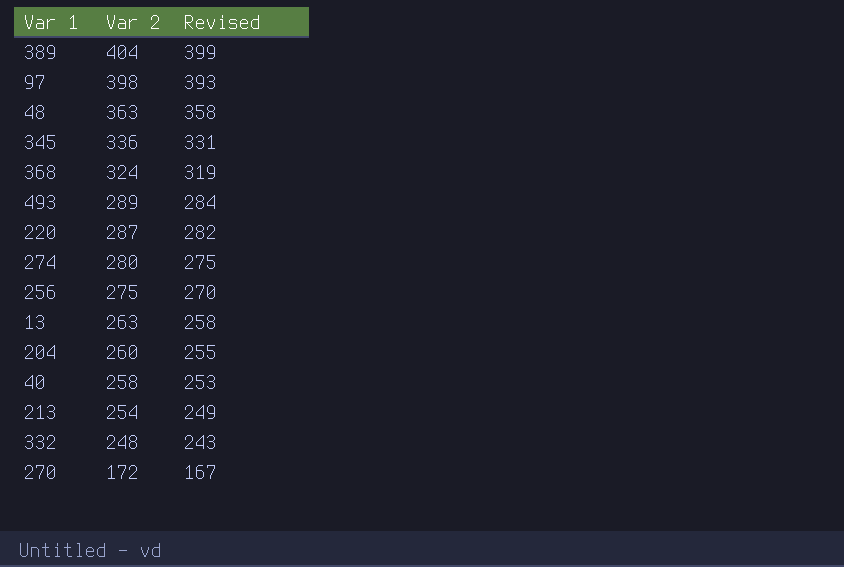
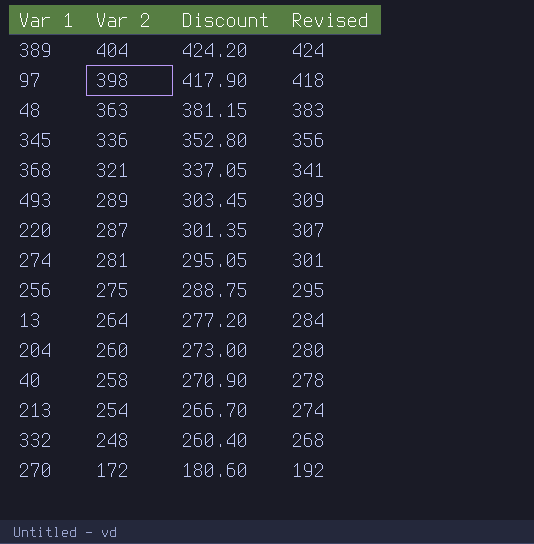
column Discount | formula: none -> [Var 2] * 1.05
column Revised | formula: [Var 2] - 5 -> [Var 2] + 20
368 | Var 2: 324 -> 321
274 | Var 2: 280 -> 281
13 | Var 2: 263 -> 264

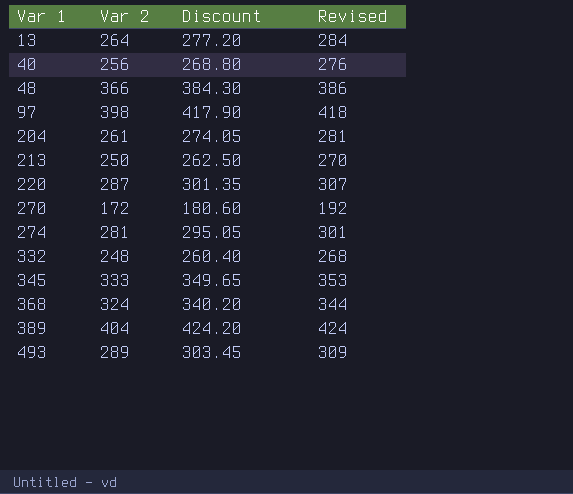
row order: Var 2 descending -> Var 1 ascending
row 256: 275 | 288.75 | 295 -> none
40 | Var 2: 258 -> 256
40 | Discount: 270.90 -> 268.80
40 | Revised: 278 -> 276
48 | Var 2: 363 -> 366
48 | Discount: 381.15 -> 384.30
48 | Revised: 383 -> 386
204 | Var 2: 260 -> 261
204 | Discount: 273.00 -> 274.05
204 | Revised: 280 -> 281
213 | Var 2: 254 -> 250
213 | Discount: 266.70 -> 262.50
213 | Revised: 274 -> 270
345 | Var 2: 336 -> 333
345 | Discount: 352.80 -> 349.65
345 | Revised: 356 -> 353
368 | Var 2: 321 -> 324
368 | Discount: 337.05 -> 340.20
368 | Revised: 341 -> 344

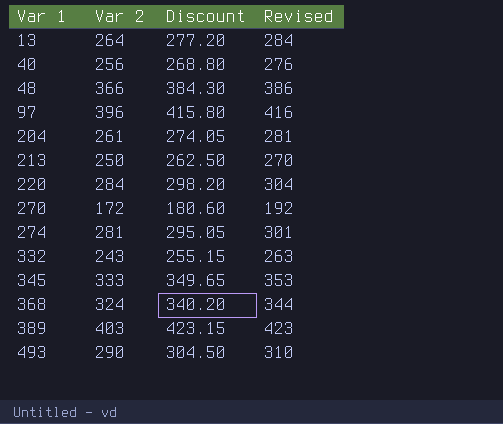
97 | Var 2: 398 -> 396
97 | Discount: 417.90 -> 415.80
97 | Revised: 418 -> 416
220 | Var 2: 287 -> 284
220 | Discount: 301.35 -> 298.20
220 | Revised: 307 -> 304
332 | Var 2: 248 -> 243
332 | Discount: 260.40 -> 255.15
332 | Revised: 268 -> 263
389 | Var 2: 404 -> 403
389 | Discount: 424.20 -> 423.15
389 | Revised: 424 -> 423
493 | Var 2: 289 -> 290
493 | Discount: 303.45 -> 304.50
493 | Revised: 309 -> 310

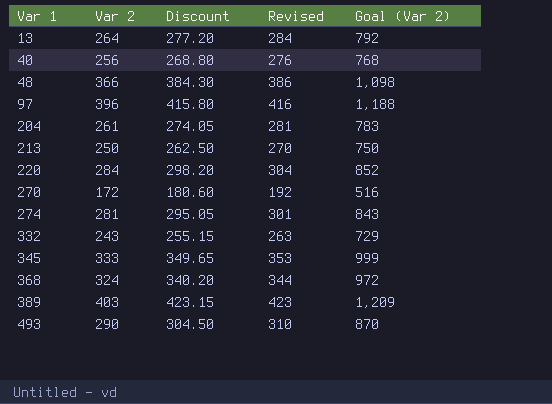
column Goal (Var 2) | formula: none -> [Var 2] * 3

